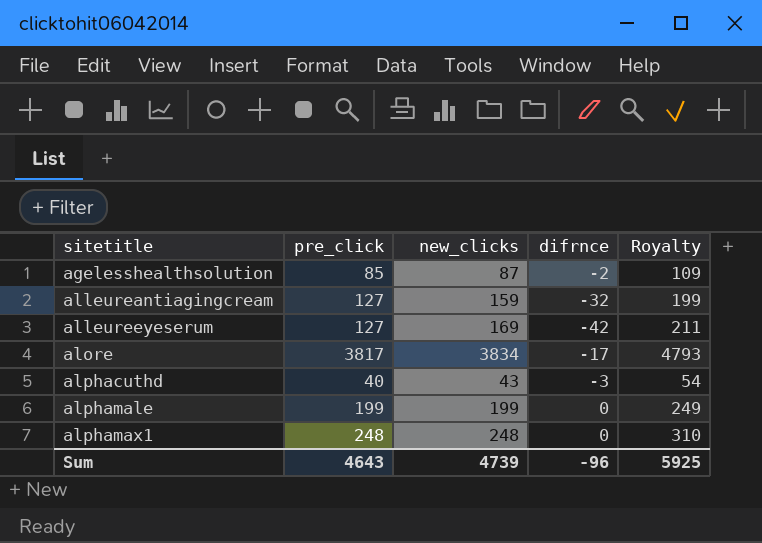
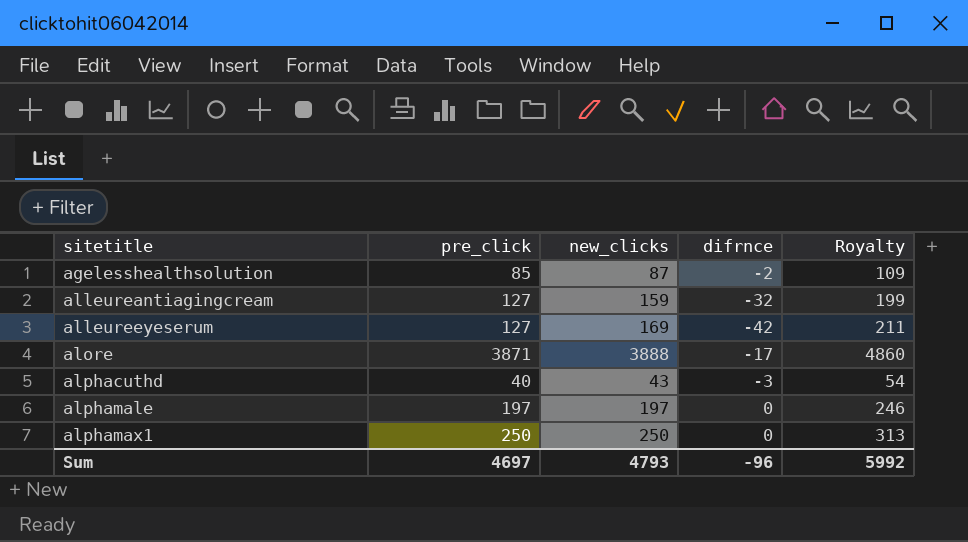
alore | pre_click: 3817 -> 3871
alore | new_clicks: 3834 -> 3888
alore | Royalty: 4793 -> 4860
alphamale | pre_click: 199 -> 197
alphamale | new_clicks: 199 -> 197
alphamale | Royalty: 249 -> 246
alphamax1 | pre_click: 248 -> 250
alphamax1 | new_clicks: 248 -> 250
alphamax1 | Royalty: 310 -> 313
Sum | pre_click: 4643 -> 4697
Sum | new_clicks: 4739 -> 4793
Sum | Royalty: 5925 -> 5992

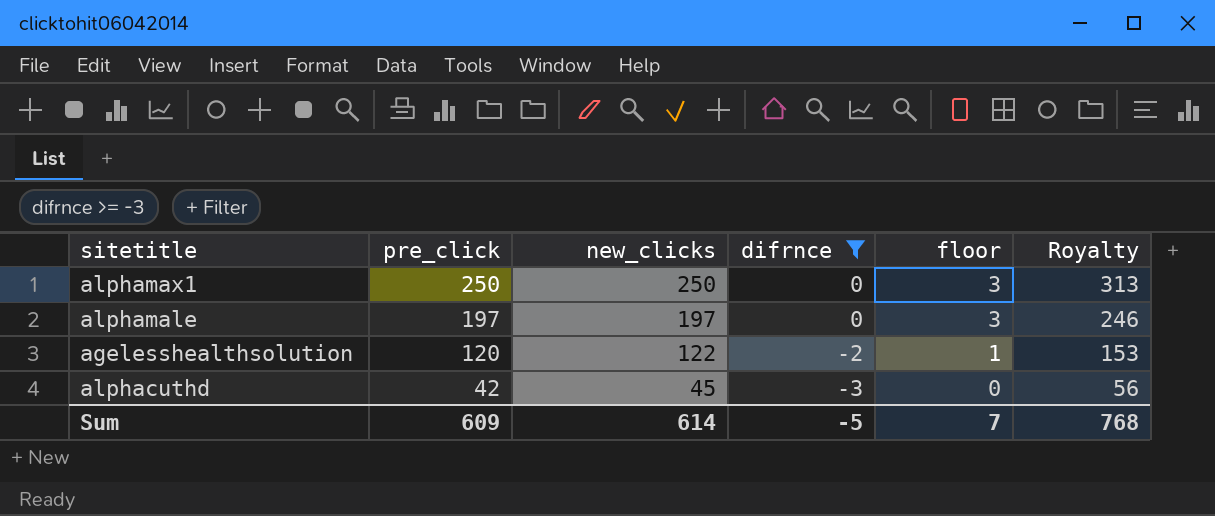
filter: none -> difrnce >= -3
row order: sitetitle ascending -> pre_click descending
column floor | formula: none -> [difrnce] + 3
agelesshealthsolution | pre_click: 85 -> 120
agelesshealthsolution | new_clicks: 87 -> 122
agelesshealthsolution | Royalty: 109 -> 153
alphacuthd | pre_click: 40 -> 42
alphacuthd | new_clicks: 43 -> 45
alphacuthd | Royalty: 54 -> 56
Sum | pre_click: 4697 -> 609
Sum | new_clicks: 4793 -> 614
Sum | difrnce: -96 -> -5
Sum | Royalty: 5992 -> 768

